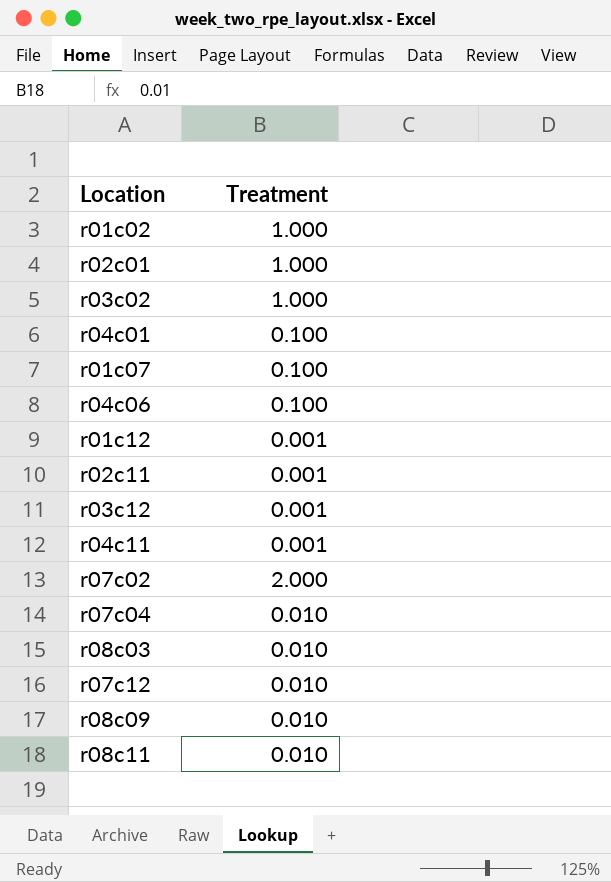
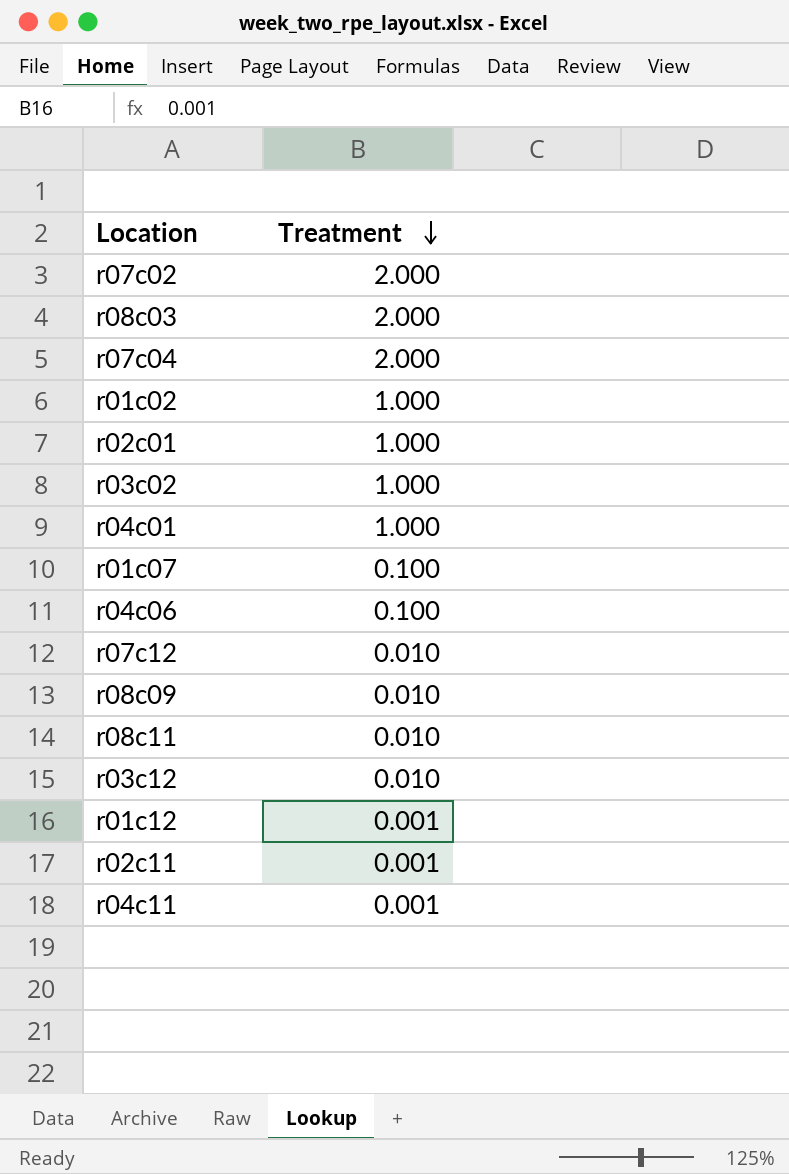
row order: none -> Treatment descending
r08c03 | Treatment: 0.010 -> 2.000
r07c04 | Treatment: 0.010 -> 2.000
r04c01 | Treatment: 0.100 -> 1.000
r03c12 | Treatment: 0.001 -> 0.010

